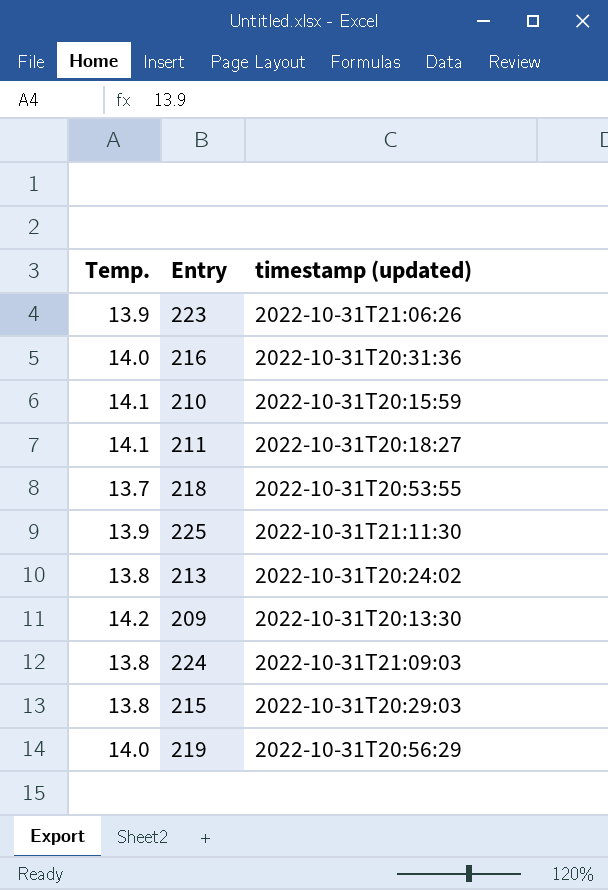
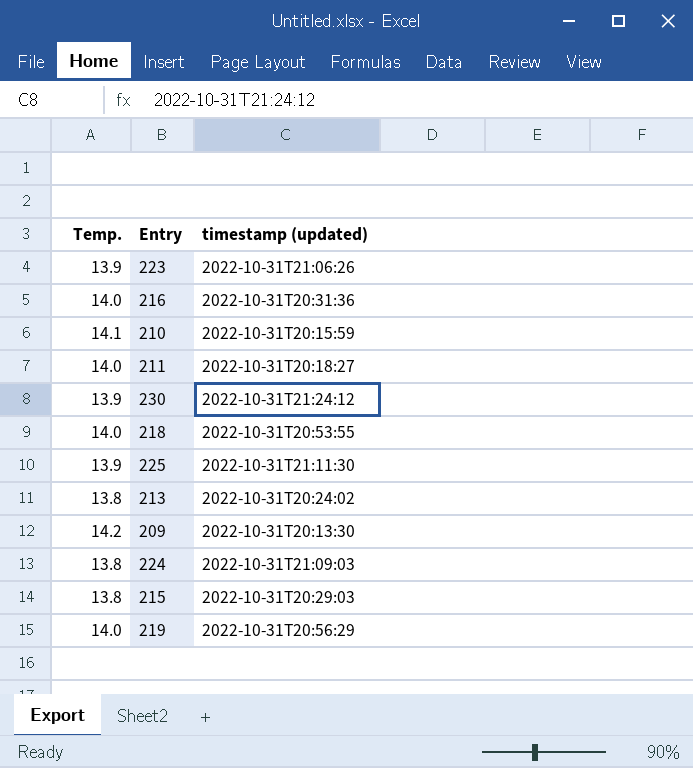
211 | Temp.: 14.1 -> 14.0
row 230: none -> 13.9 | 2022-10-31T21:24:12
218 | Temp.: 13.7 -> 14.0

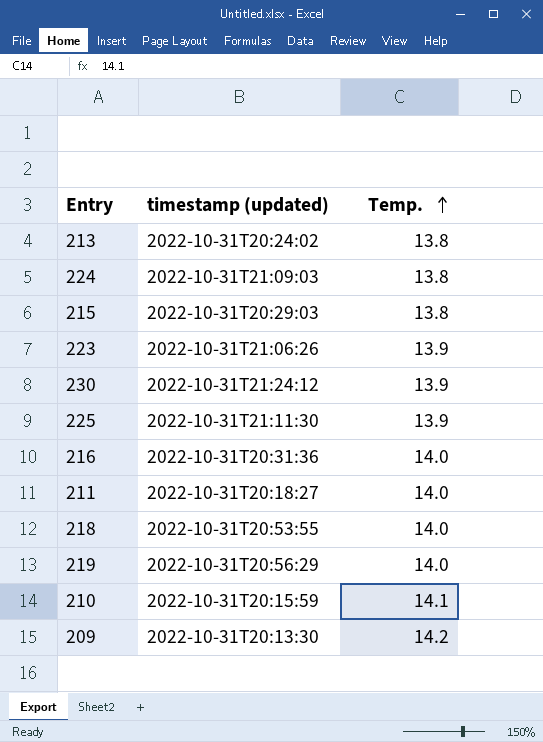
row order: none -> Temp. ascending
column Temp. | position: 1 -> 3

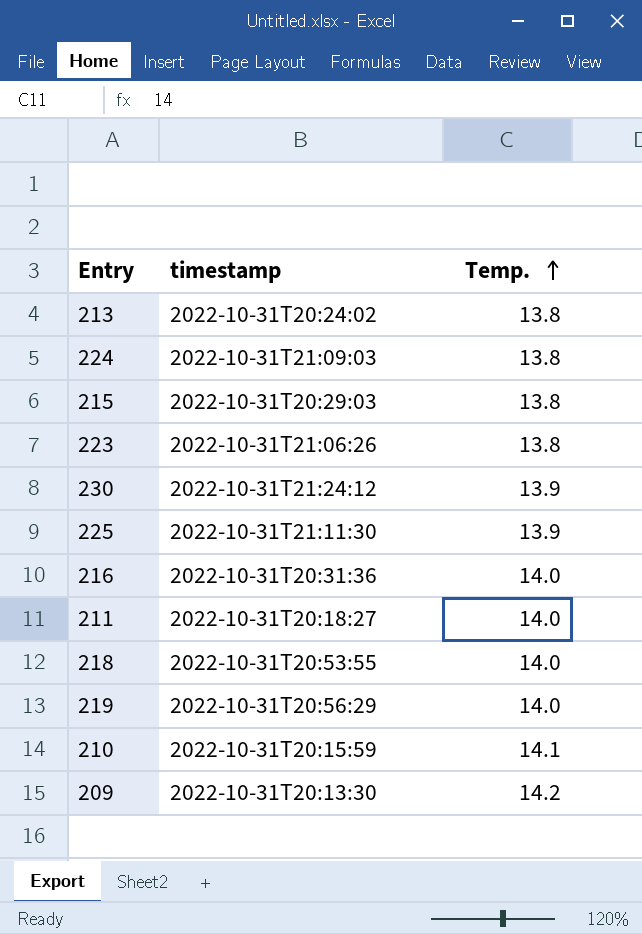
column name: timestamp (updated) -> timestamp
223 | Temp.: 13.9 -> 13.8

